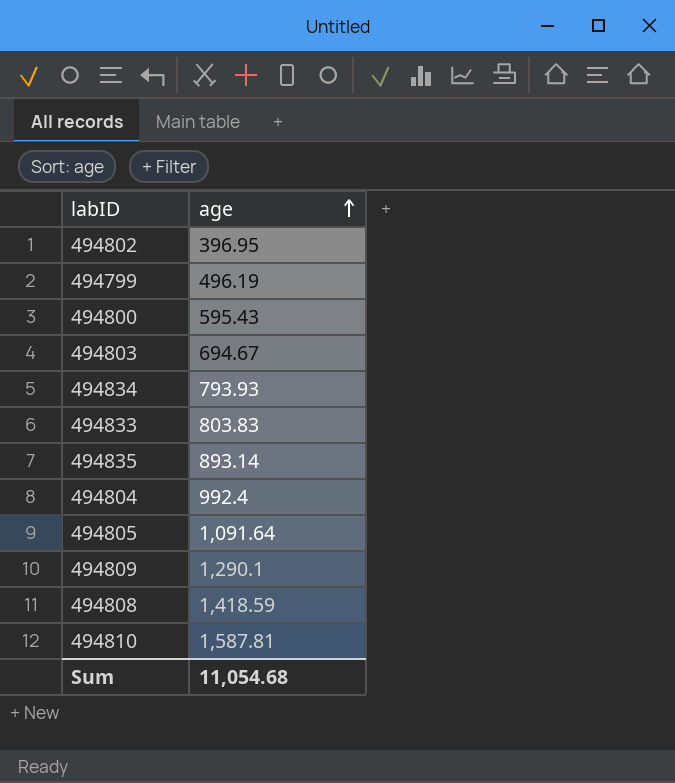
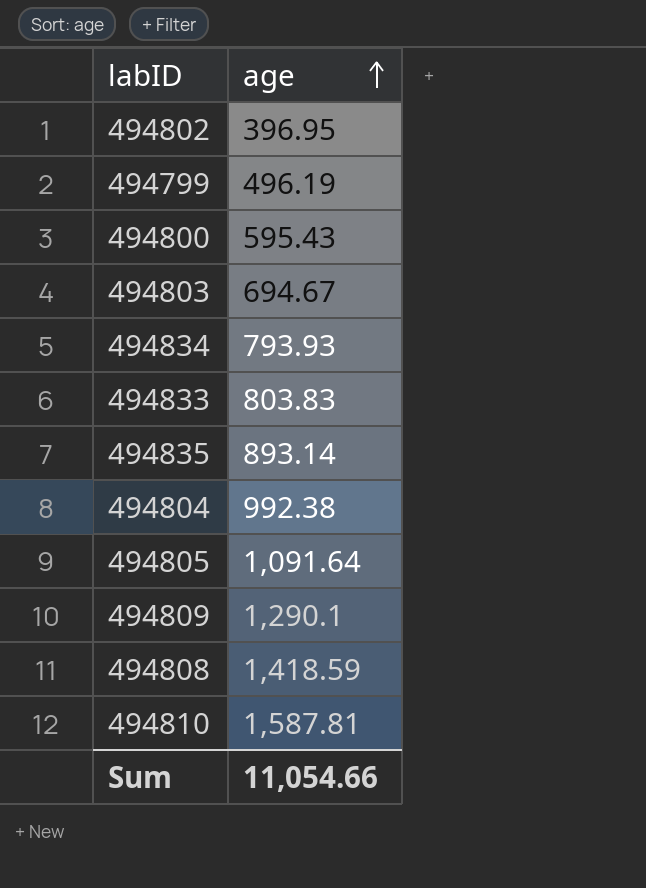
494804 | age: 992.4 -> 992.38
Sum | age: 11,054.68 -> 11,054.66

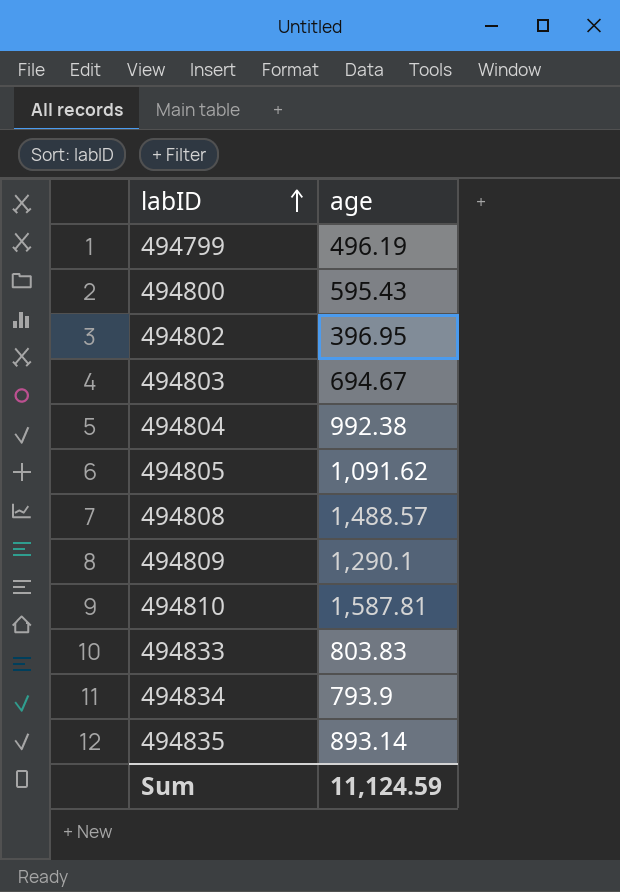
row order: age ascending -> labID ascending
494805 | age: 1,091.64 -> 1,091.62
494808 | age: 1,418.59 -> 1,488.57
494834 | age: 793.93 -> 793.9
Sum | age: 11,054.66 -> 11,124.59

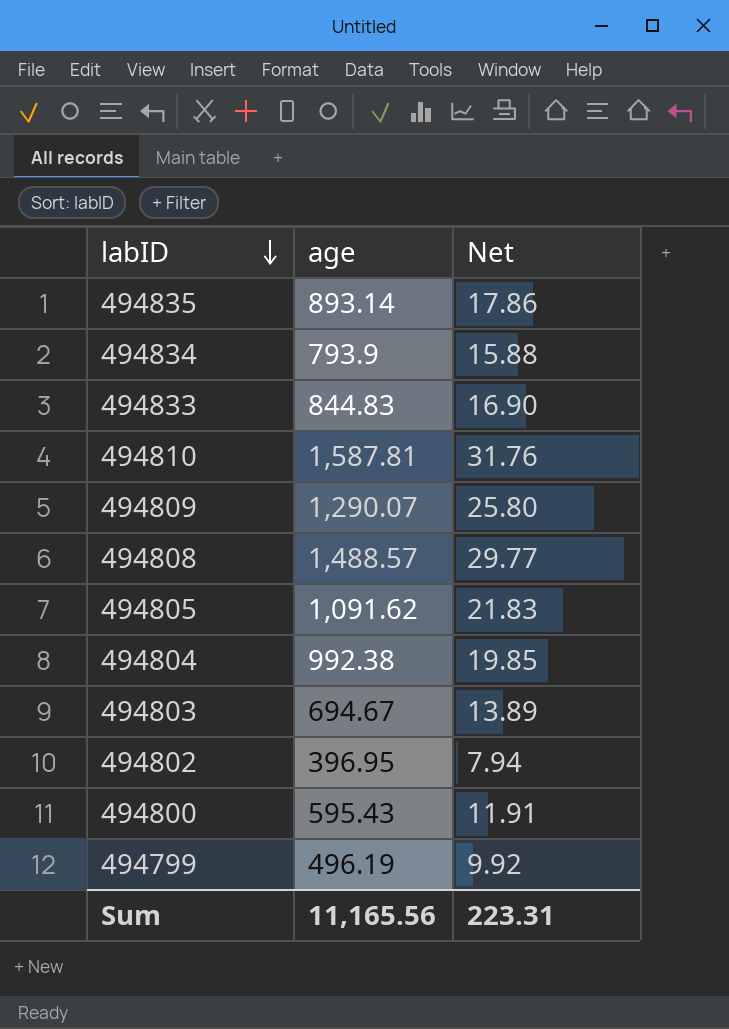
row order: labID ascending -> labID descending
column Net | formula: none -> [age] * 0.02
494833 | age: 803.83 -> 844.83
494809 | age: 1,290.1 -> 1,290.07
Sum | age: 11,124.59 -> 11,165.56

